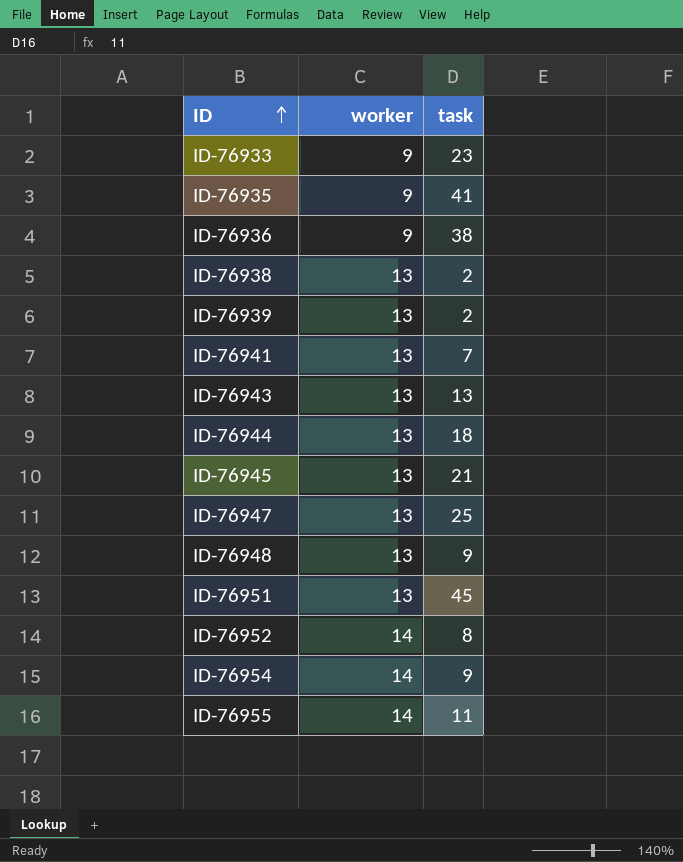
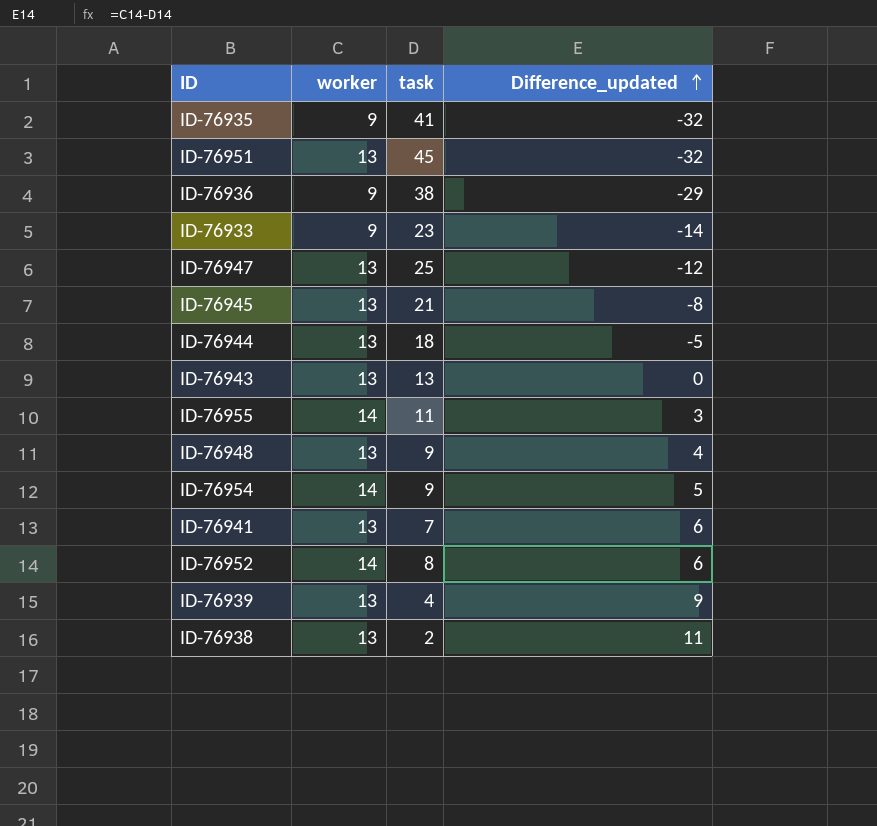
row order: ID ascending -> Difference_updated ascending
column Difference_updated | formula: none -> [worker] - [task]
ID-76939 | task: 2 -> 4

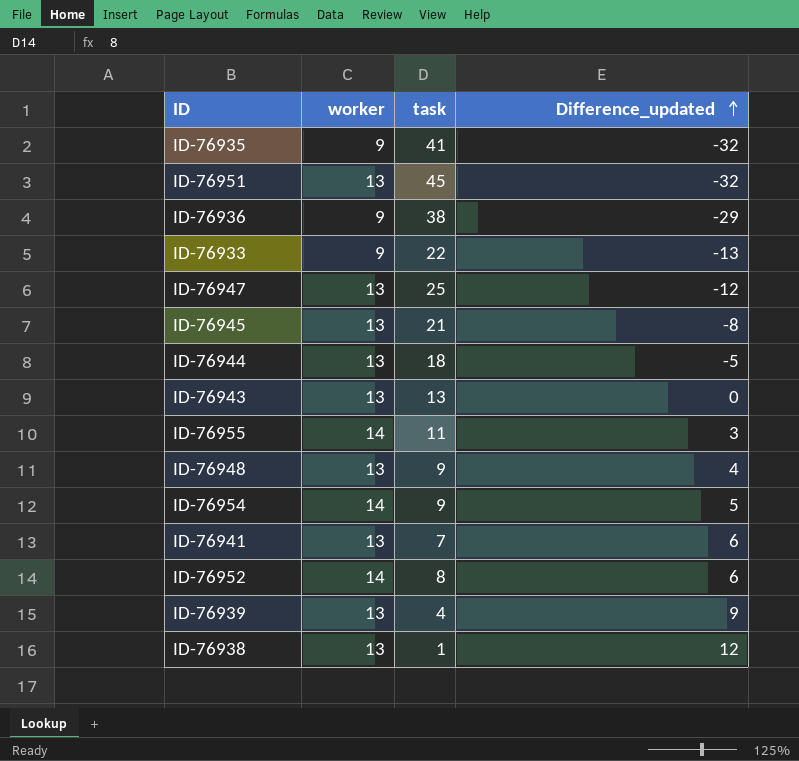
ID-76933 | task: 23 -> 22
ID-76933 | Difference_updated: -14 -> -13
ID-76938 | task: 2 -> 1
ID-76938 | Difference_updated: 11 -> 12

